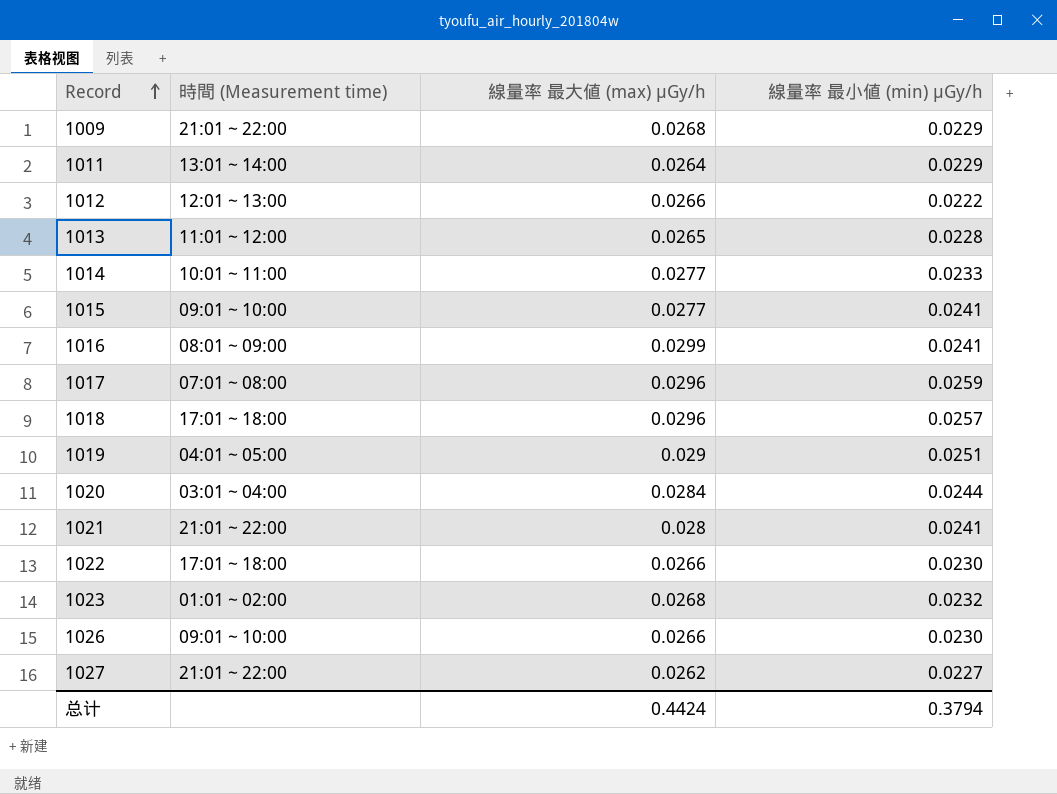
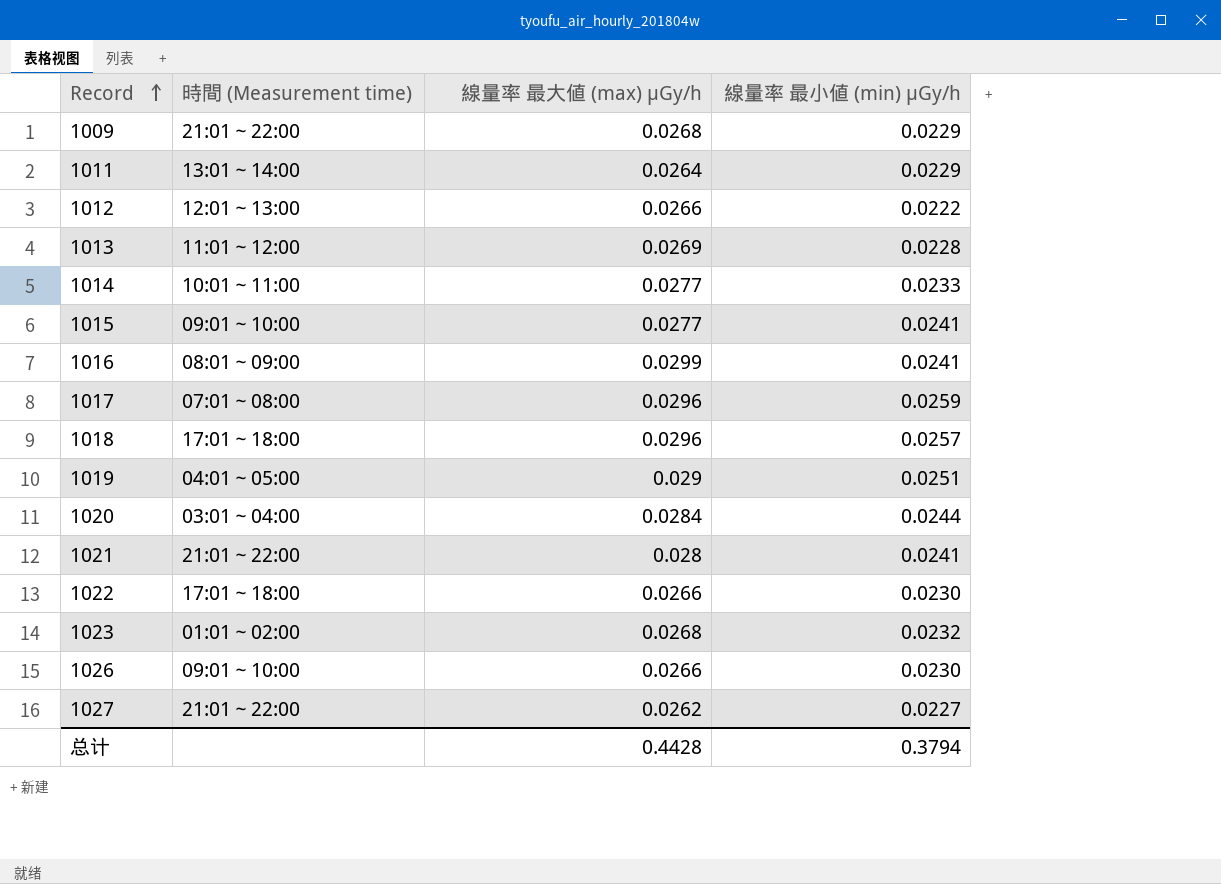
1013 | 線量率 最大値 (max) μGy/h: 0.0265 -> 0.0269
总计 | 線量率 最大値 (max) μGy/h: 0.4424 -> 0.4428

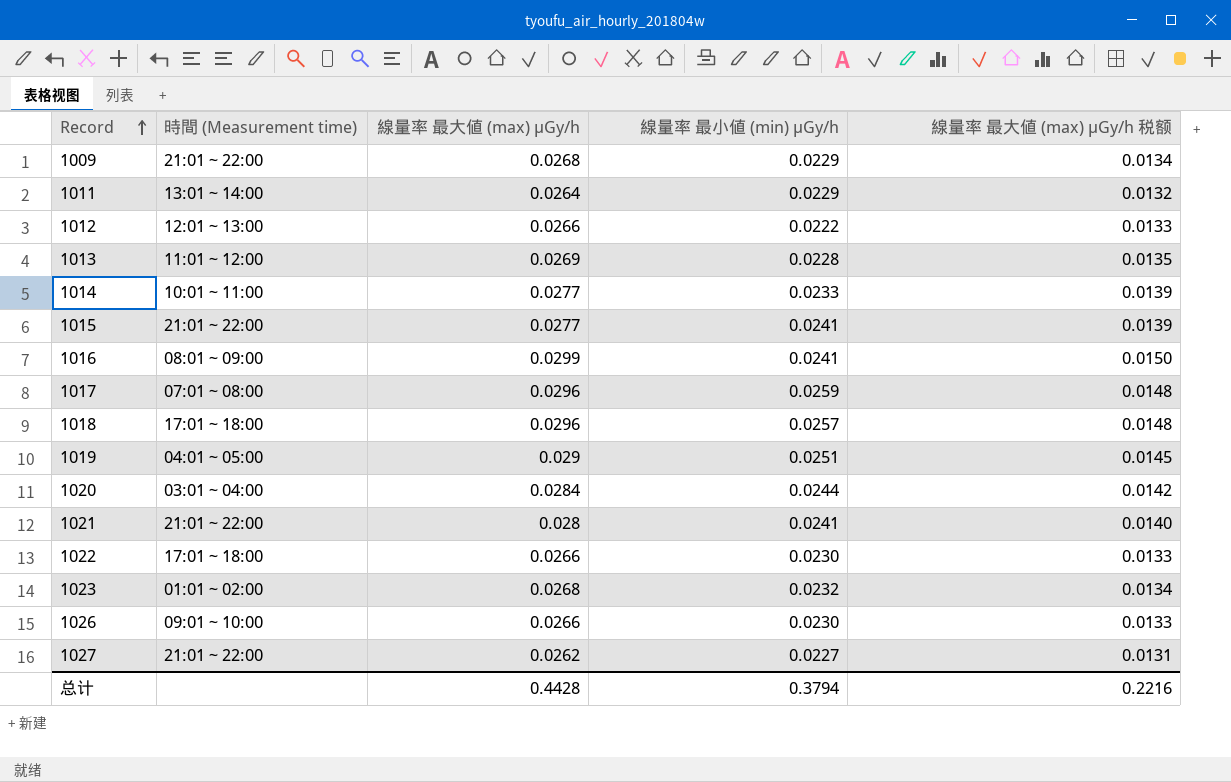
column 線量率 最大値 (max) μGy/h 税额 | formula: none -> [線量率 最大値 (max) μGy/h] * 0.5
1015 | 時間 (Measurement time): 09:01～10:00 -> 21:01～22:00

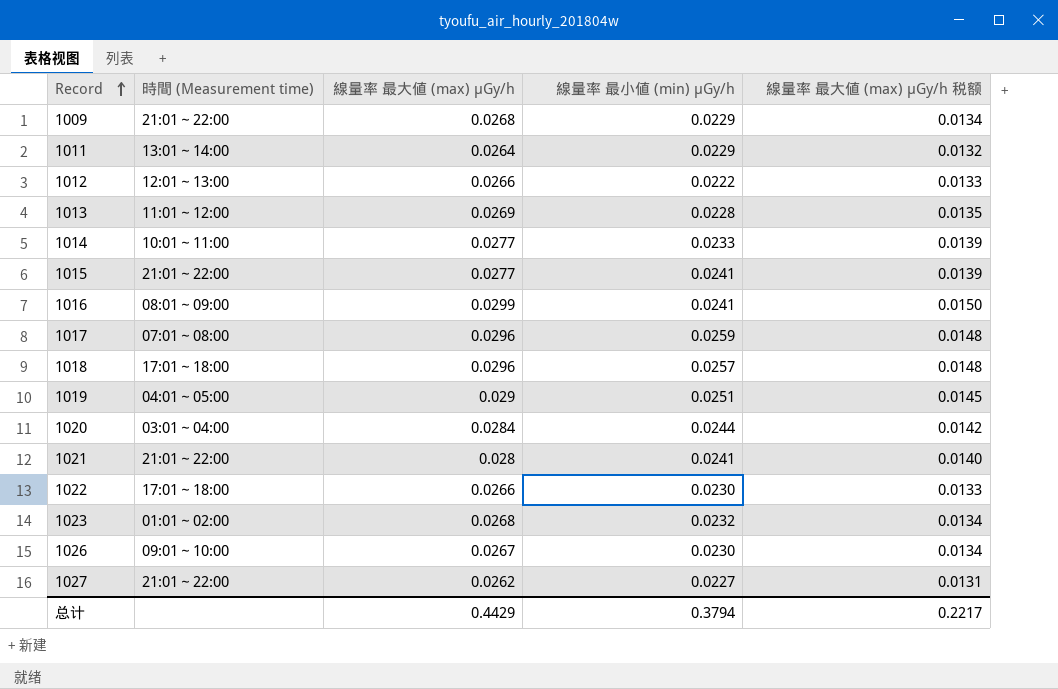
1026 | 線量率 最大値 (max) μGy/h: 0.0266 -> 0.0267
1026 | 線量率 最大値 (max) μGy/h 税额: 0.0133 -> 0.0134
总计 | 線量率 最大値 (max) μGy/h: 0.4428 -> 0.4429
总计 | 線量率 最大値 (max) μGy/h 税额: 0.2216 -> 0.2217

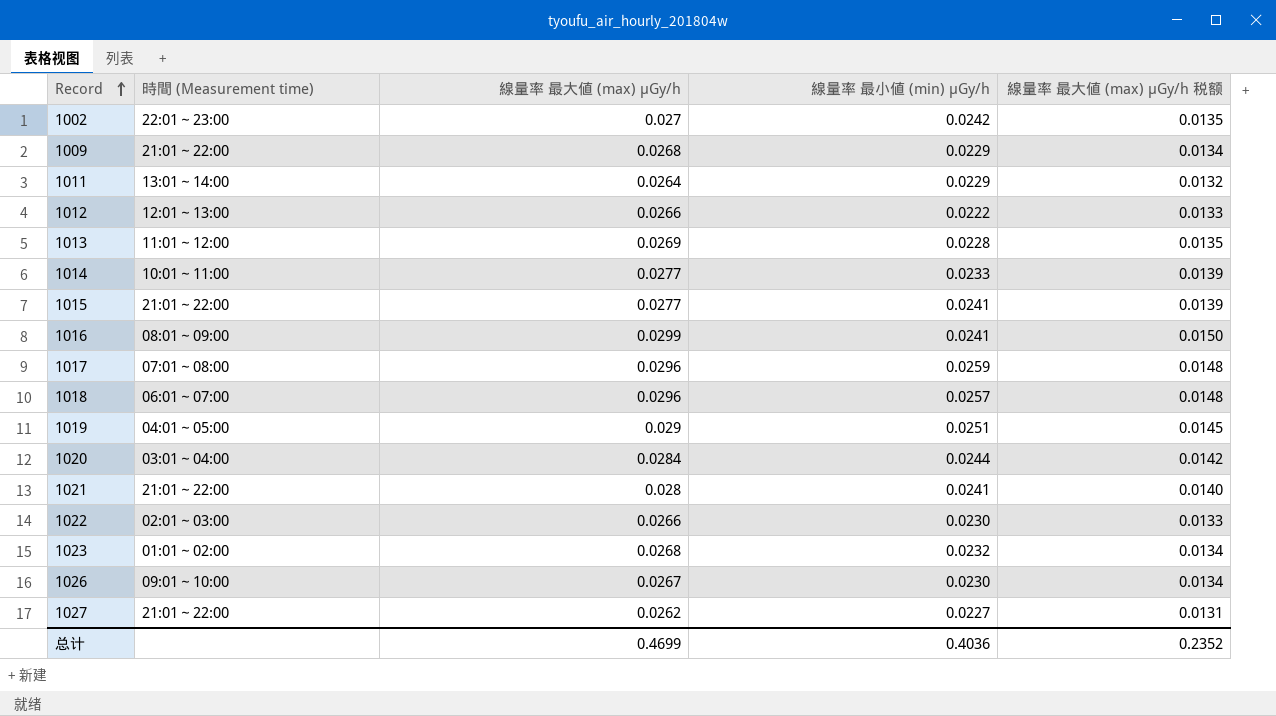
row 1002: none -> 22:01～23:00 | 0.027 | 0.0242 | 0.0135
1018 | 時間 (Measurement time): 17:01～18:00 -> 06:01～07:00
1022 | 時間 (Measurement time): 17:01～18:00 -> 02:01～03:00
总计 | 線量率 最大値 (max) μGy/h: 0.4429 -> 0.4699
总计 | 線量率 最小値 (min) μGy/h: 0.3794 -> 0.4036
总计 | 線量率 最大値 (max) μGy/h 税额: 0.2217 -> 0.2352

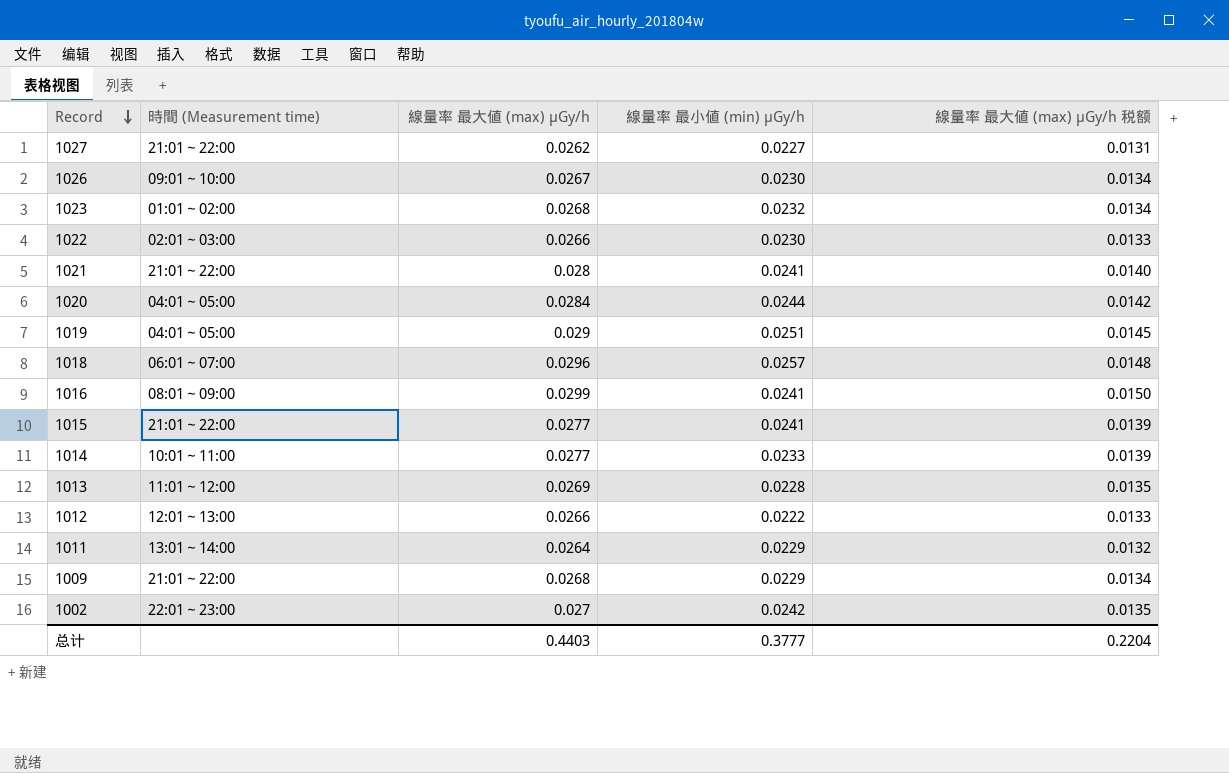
row order: Record ascending -> Record descending
row 1017: 07:01～08:00 | 0.0296 | 0.0259 | 0.0148 -> none
1020 | 時間 (Measurement time): 03:01～04:00 -> 04:01～05:00
总计 | 線量率 最大値 (max) μGy/h: 0.4699 -> 0.4403
总计 | 線量率 最小値 (min) μGy/h: 0.4036 -> 0.3777
总计 | 線量率 最大値 (max) μGy/h 税额: 0.2352 -> 0.2204

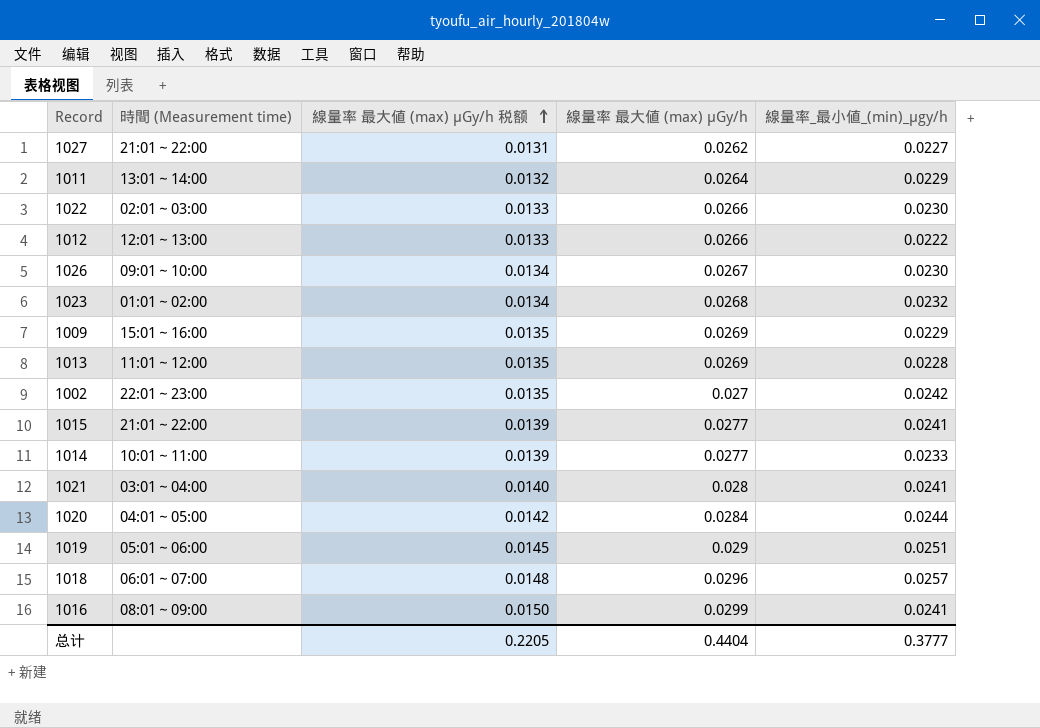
row order: Record descending -> 線量率 最大値 (max) μGy/h 税额 ascending
column 線量率 最大値 (max) μGy/h 税额 | position: 5 -> 3
column name: 線量率 最小値 (min) μGy/h -> 線量率_最小値_(min)_μgy/h
1009 | 時間 (Measurement time): 21:01～22:00 -> 15:01～16:00
1009 | 線量率 最大値 (max) μGy/h 税额: 0.0134 -> 0.0135
1009 | 線量率 最大値 (max) μGy/h: 0.0268 -> 0.0269
1021 | 時間 (Measurement time): 21:01～22:00 -> 03:01～04:00
1019 | 時間 (Measurement time): 04:01～05:00 -> 05:01～06:00
总计 | 線量率 最大値 (max) μGy/h 税额: 0.2204 -> 0.2205
总计 | 線量率 最大値 (max) μGy/h: 0.4403 -> 0.4404

